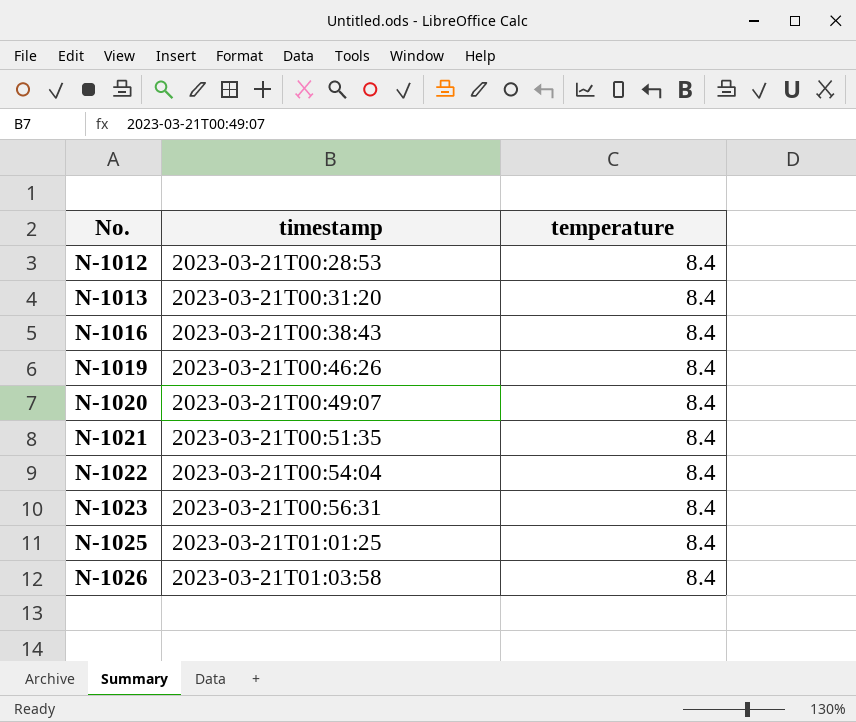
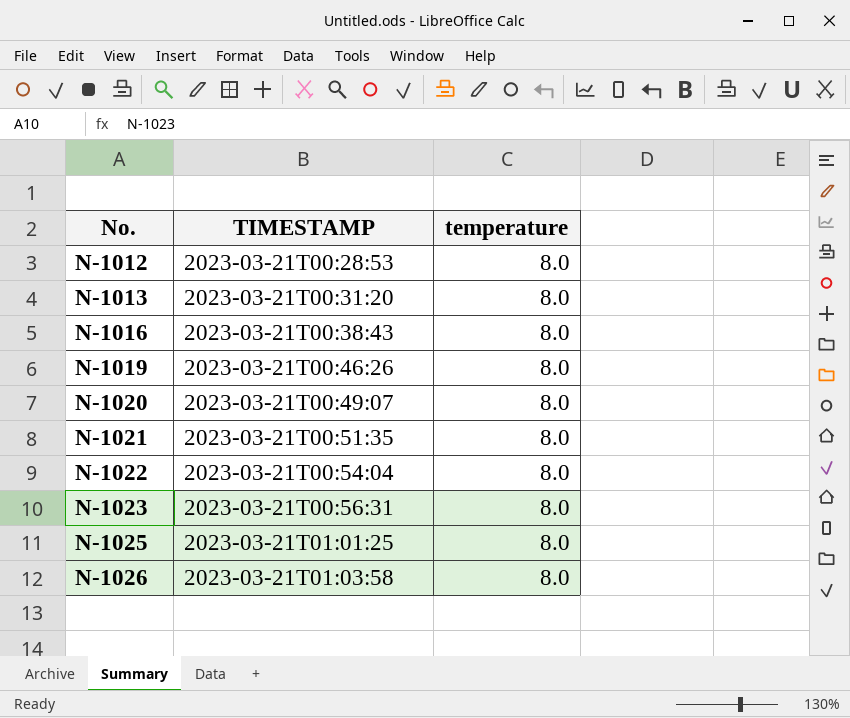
column name: timestamp -> TIMESTAMP
N-1012 | temperature: 8.4 -> 8.0
N-1013 | temperature: 8.4 -> 8.0
N-1016 | temperature: 8.4 -> 8.0
N-1019 | temperature: 8.4 -> 8.0
N-1020 | temperature: 8.4 -> 8.0
N-1021 | temperature: 8.4 -> 8.0
N-1022 | temperature: 8.4 -> 8.0
N-1023 | temperature: 8.4 -> 8.0
N-1025 | temperature: 8.4 -> 8.0
N-1026 | temperature: 8.4 -> 8.0

